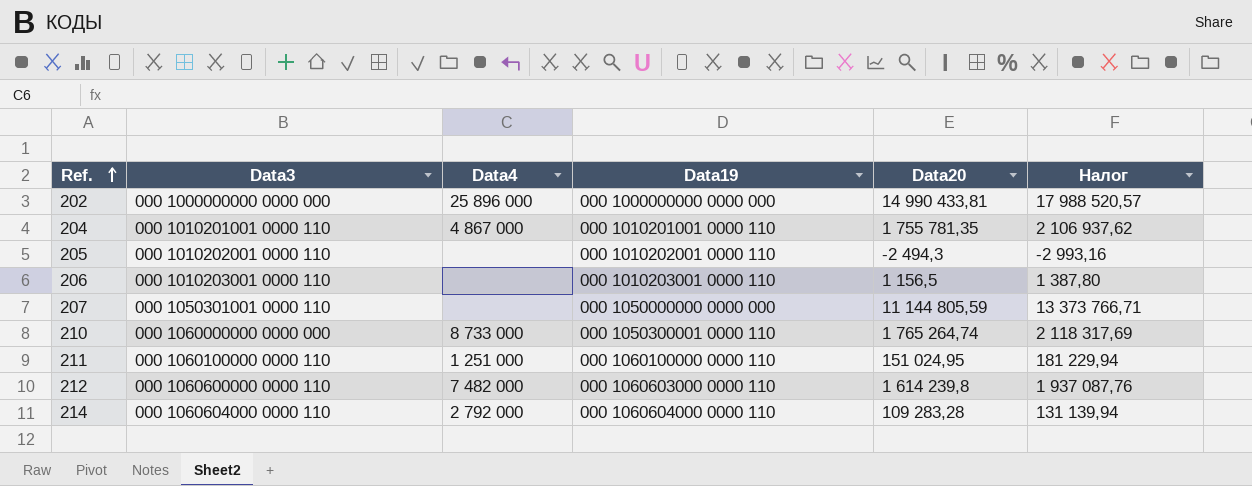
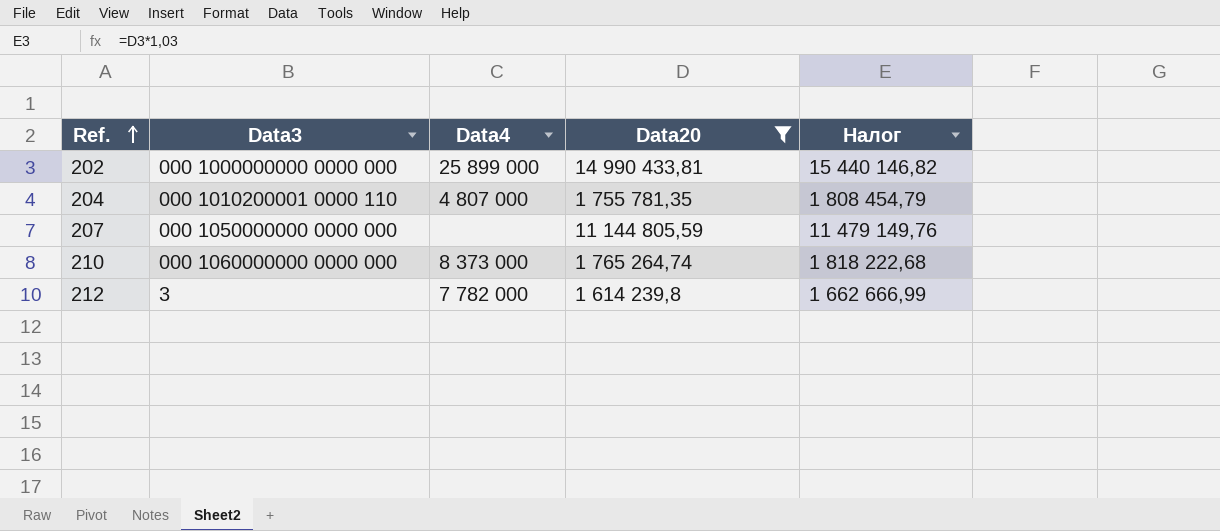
filter: none -> Data20 >= 1 614 239,8
column Data19 | position: 4 -> none
column Налог | formula: [Data20] * 1,2 -> [Data20] * 1,03
202 | Data4: 25 896 000 -> 25 899 000
204 | Data3: 000 1010201001 0000 110 -> 000 1010200001 0000 110
204 | Data4: 4 867 000 -> 4 807 000
207 | Data3: 000 1050301001 0000 110 -> 000 1050000000 0000 000
210 | Data4: 8 733 000 -> 8 373 000
212 | Data3: 000 1060600000 0000 110 -> 3
212 | Data4: 7 482 000 -> 7 782 000

